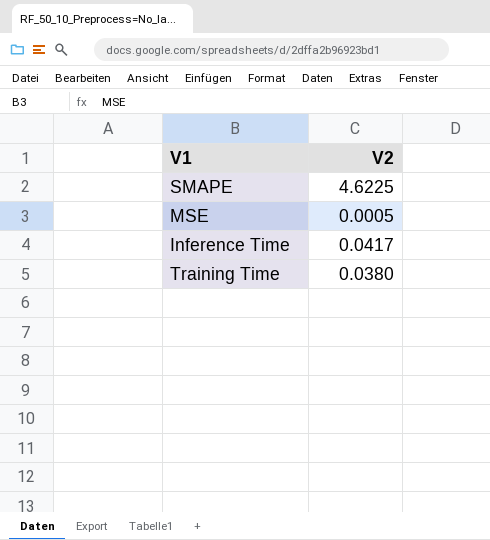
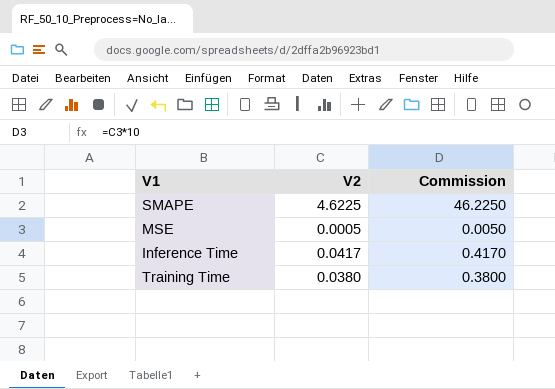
column Commission | formula: none -> [V2] * 10

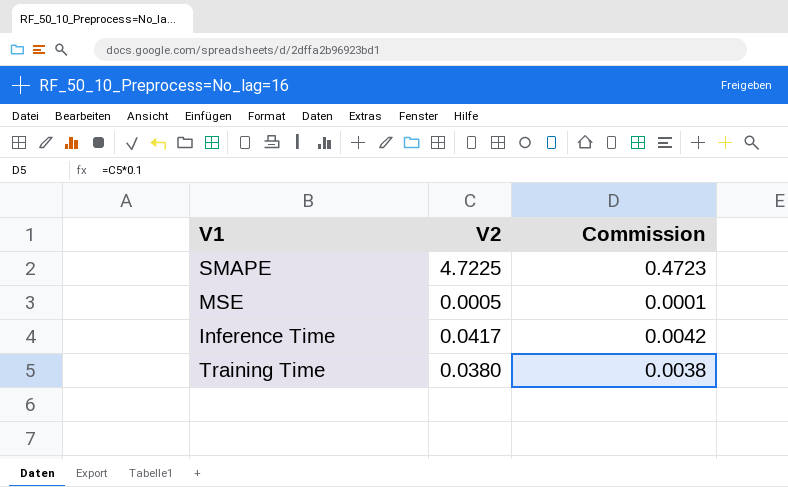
column Commission | formula: [V2] * 10 -> [V2] * 0.1
SMAPE | V2: 4.6225 -> 4.7225

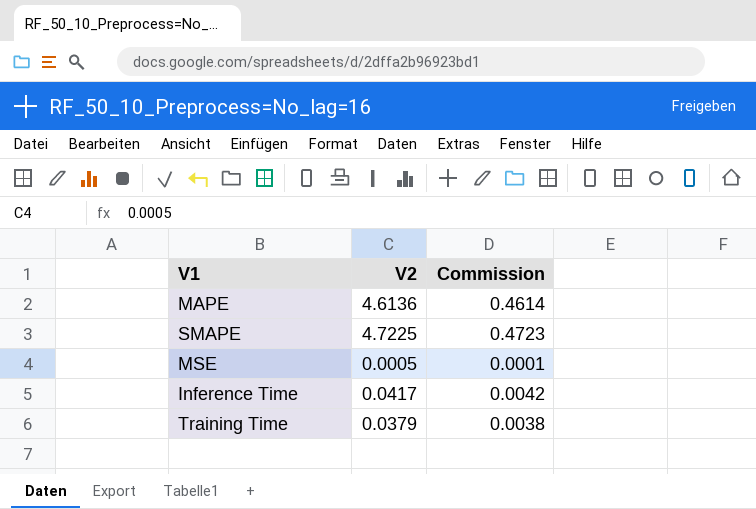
row MAPE: none -> 4.6136 | 0.4614
Training Time | V2: 0.0380 -> 0.0379

